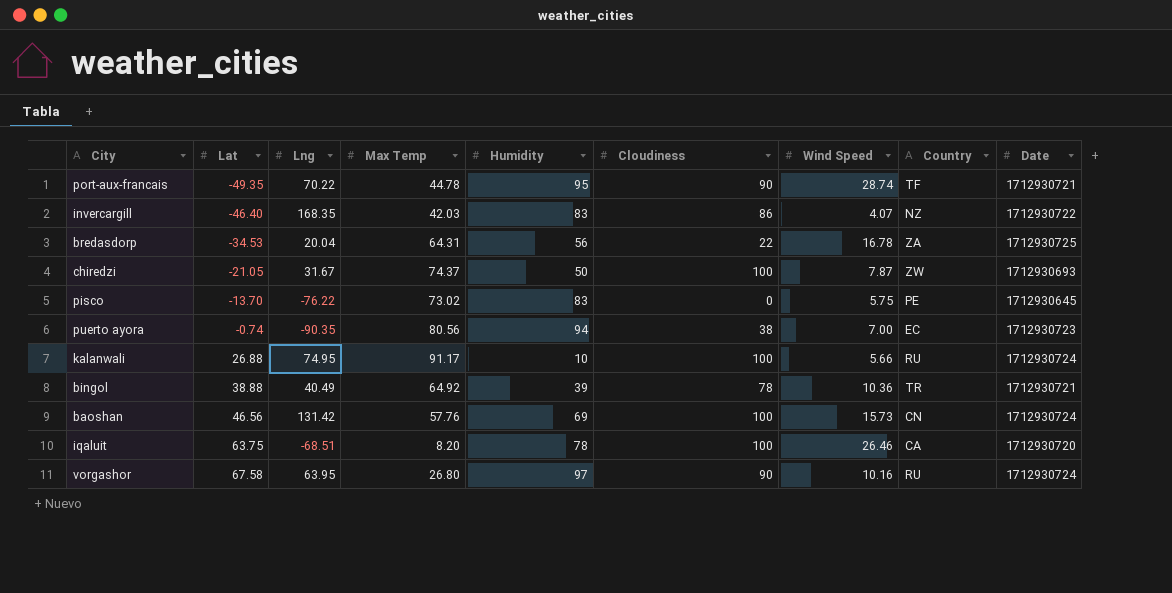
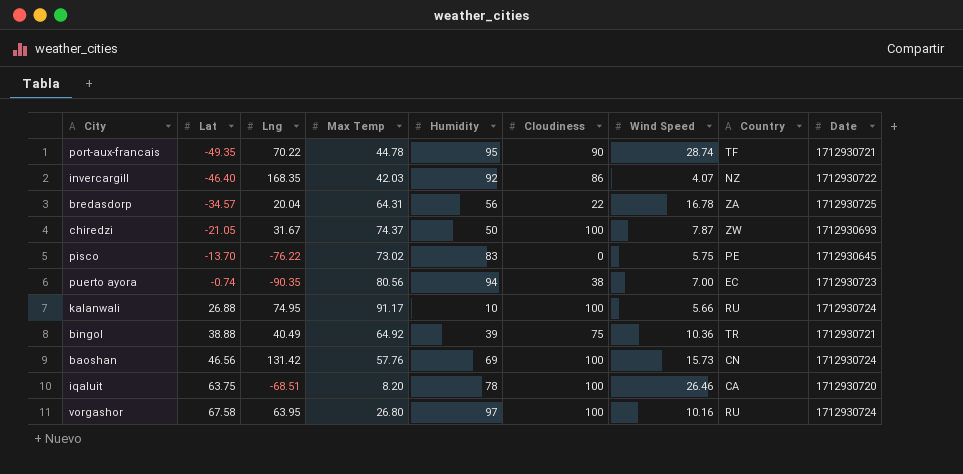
invercargill | Humidity: 83 -> 92
bredasdorp | Lat: -34.53 -> -34.57
bingol | Cloudiness: 78 -> 75
vorgashor | Cloudiness: 90 -> 100

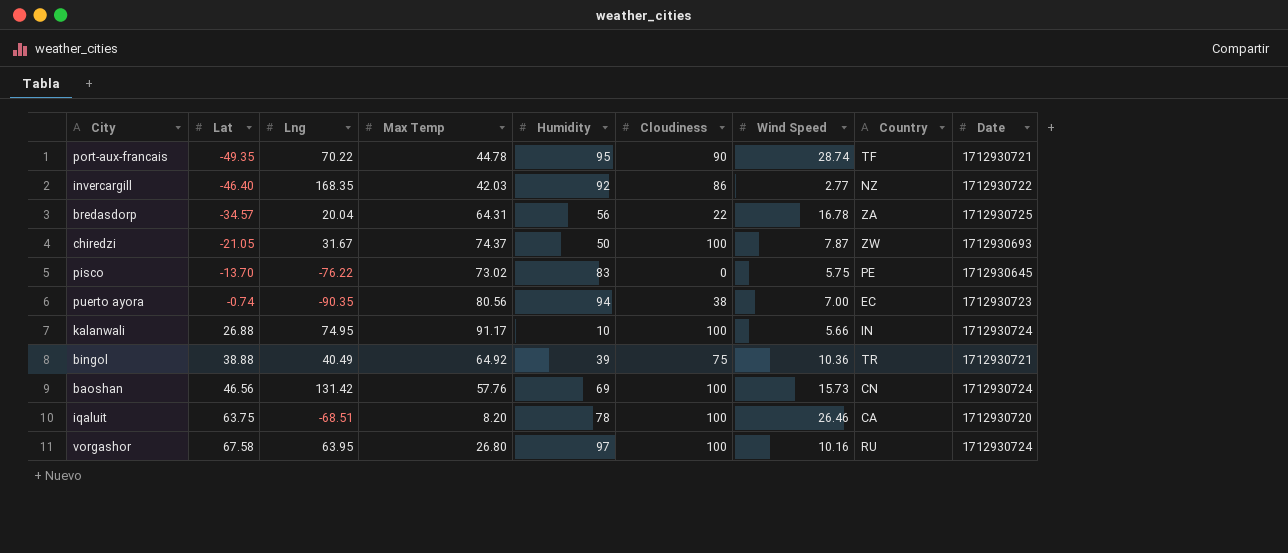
invercargill | Wind Speed: 4.07 -> 2.77
kalanwali | Country: RU -> IN

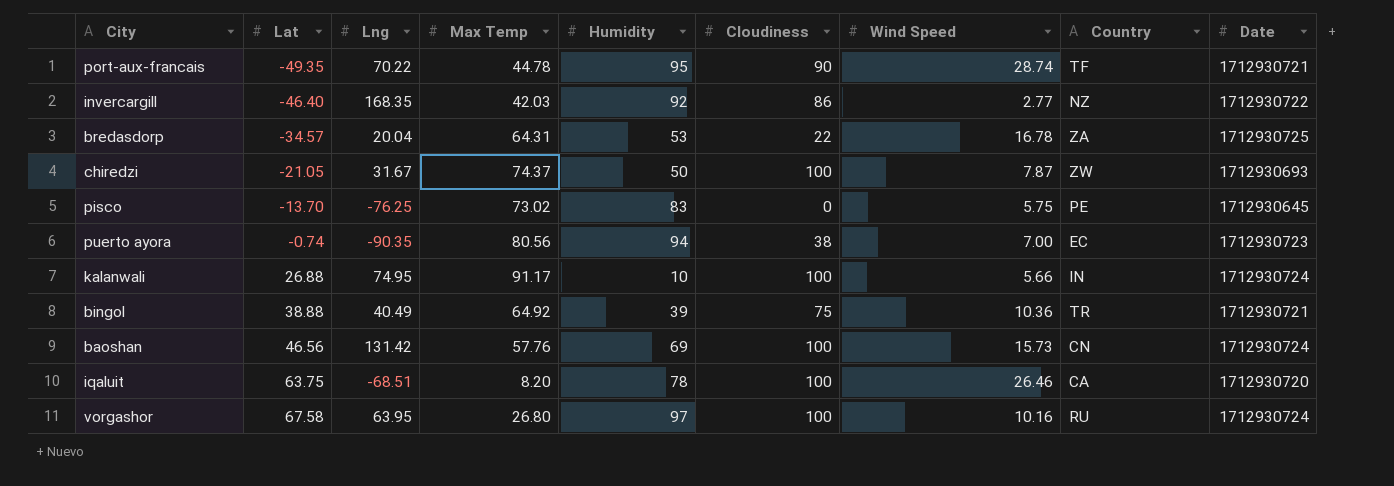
bredasdorp | Humidity: 56 -> 53
pisco | Lng: -76.22 -> -76.25

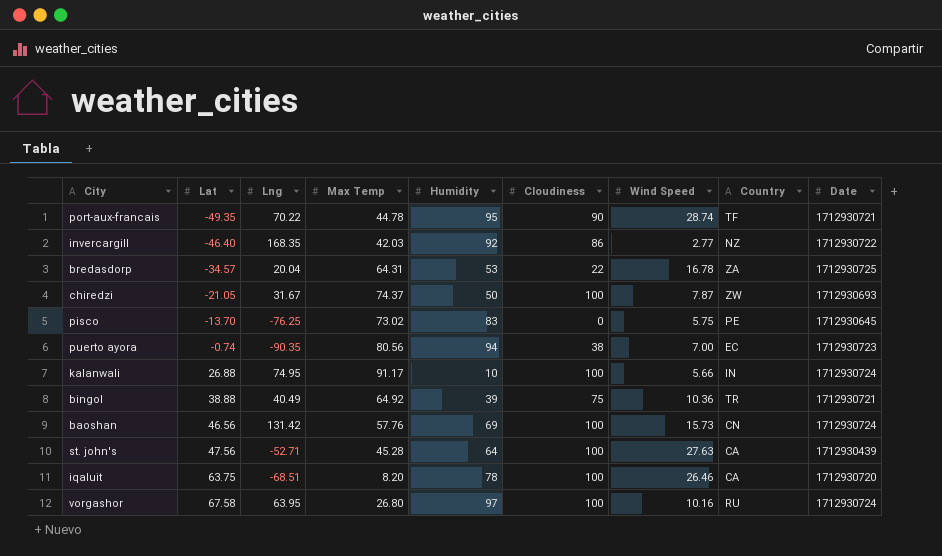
row st. john's: none -> 47.56 | -52.71 | 45.28 | 64 | 100 | 27.63 | CA | 1712930439

